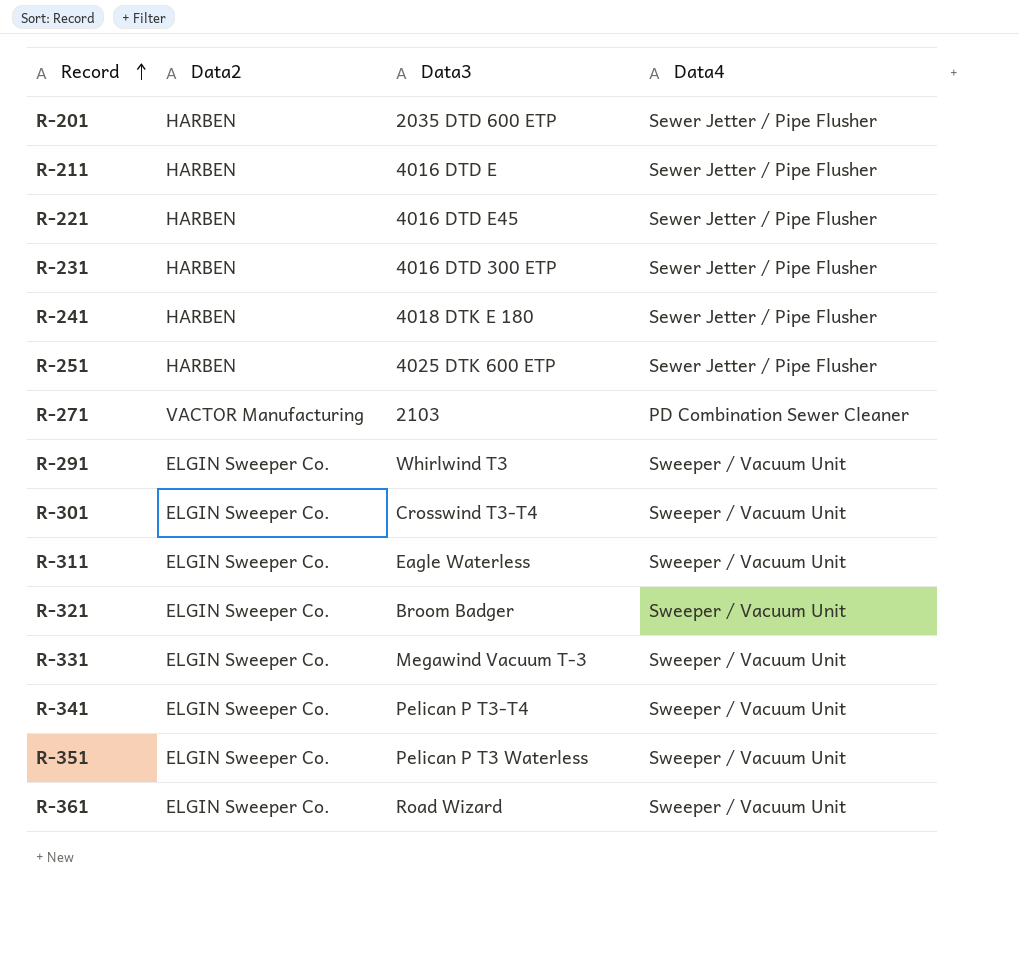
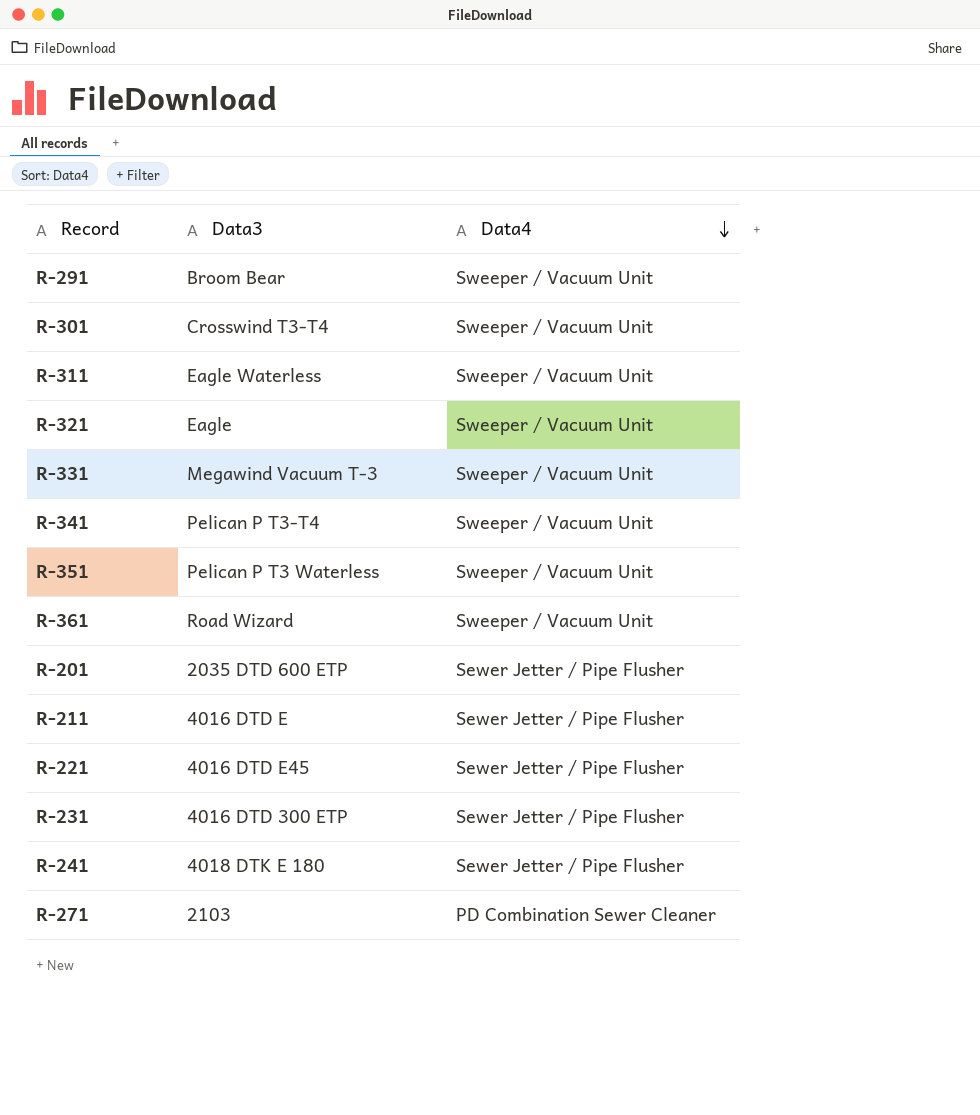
row order: Record ascending -> Data4 descending
column Data2 | position: 2 -> none
row R-251: HARBEN | 4025 DTK 600 ETP | Sewer Jetter / Pipe Flusher -> none
R-291 | Data3: Whirlwind T3 -> Broom Bear
R-321 | Data3: Broom Badger -> Eagle

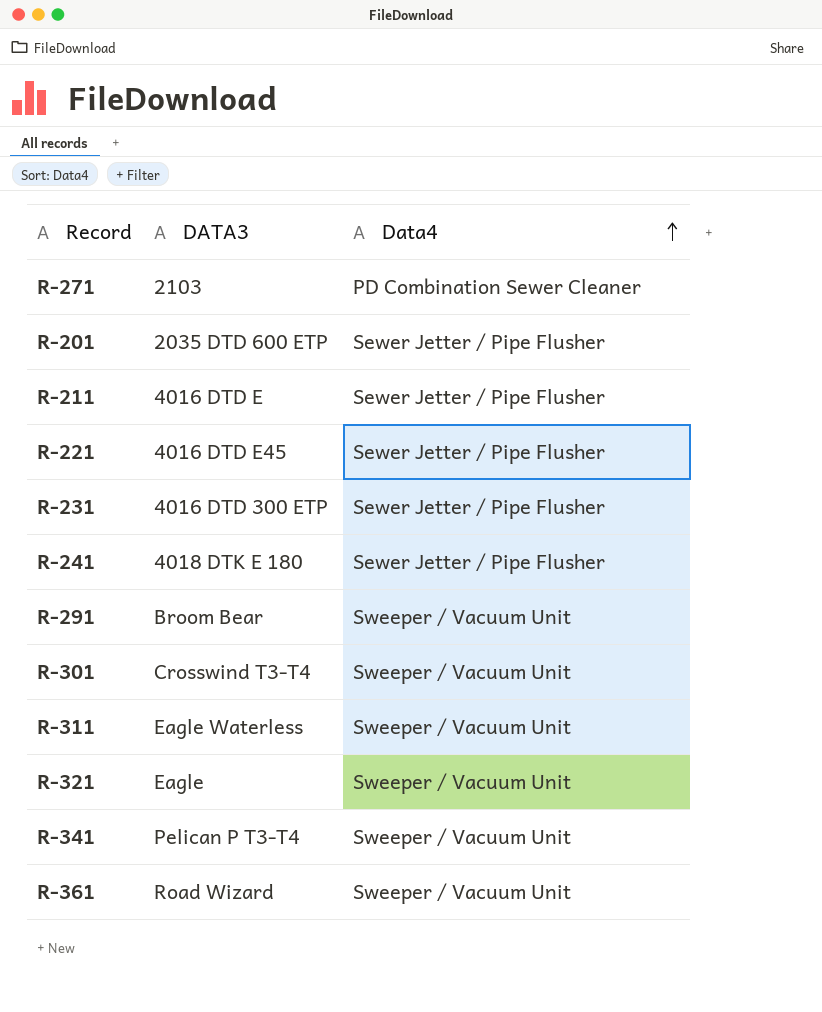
row order: Data4 descending -> Data4 ascending
column name: Data3 -> DATA3
row R-331: Megawind Vacuum T-3 | Sweeper / Vacuum Unit -> none
row R-351: Pelican P T3 Waterless | Sweeper / Vacuum Unit -> none

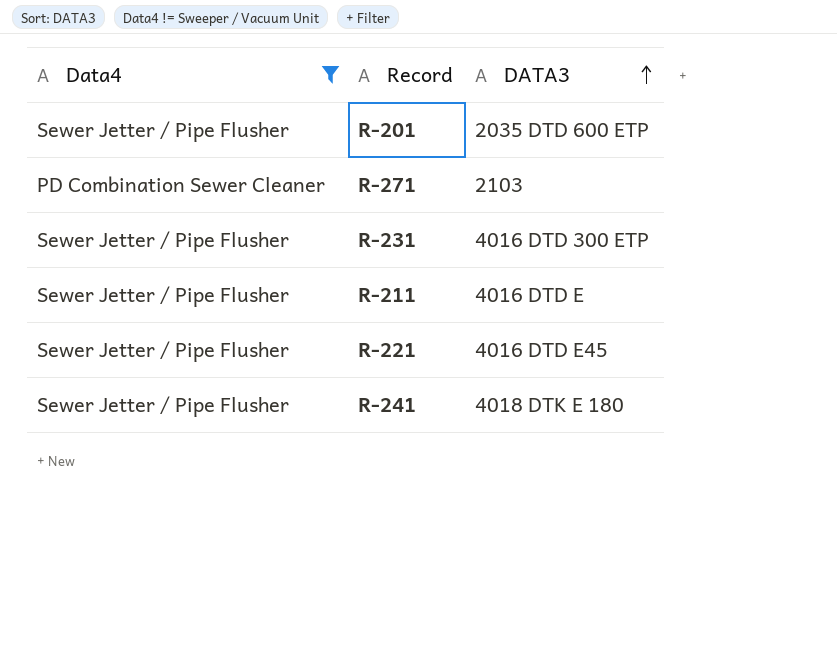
filter: none -> Data4 != Sweeper / Vacuum Unit
row order: Data4 ascending -> DATA3 ascending
column Data4 | position: 3 -> 1

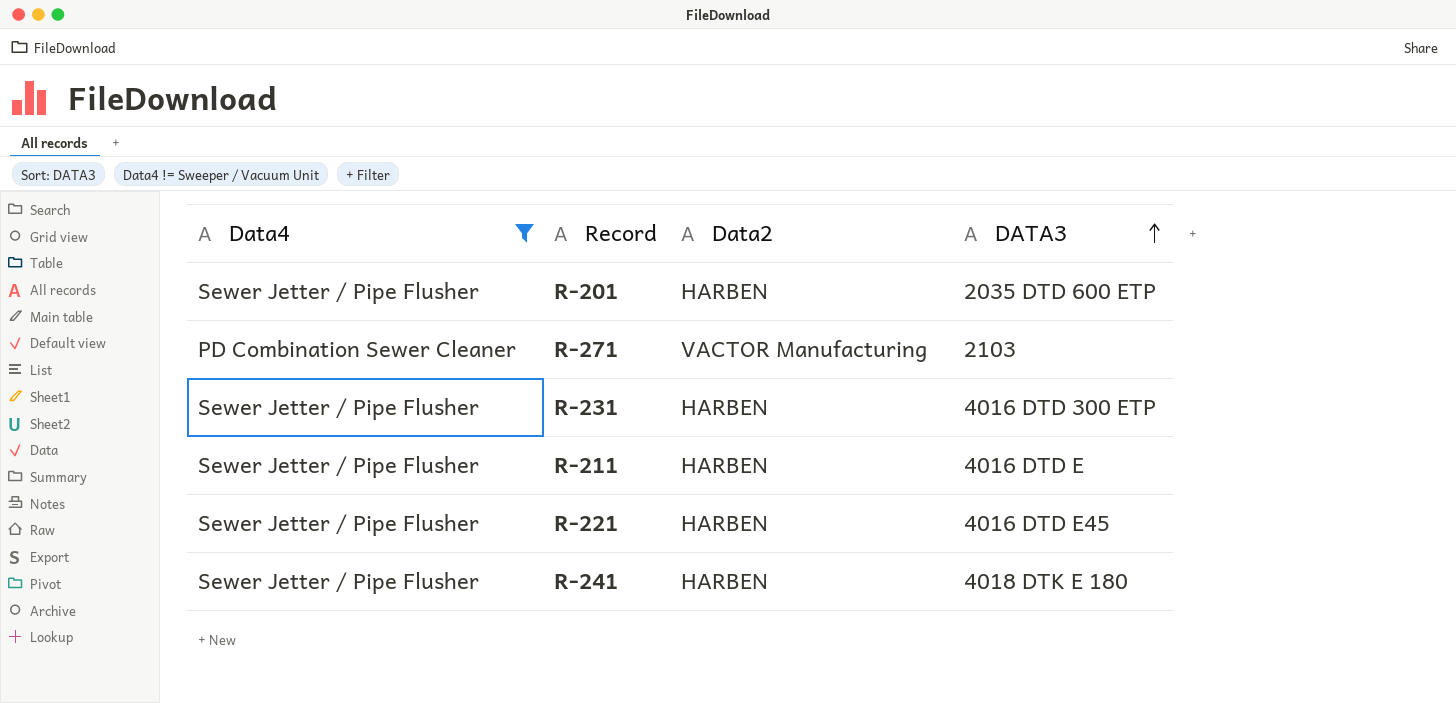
column Data2 | position: none -> 3

